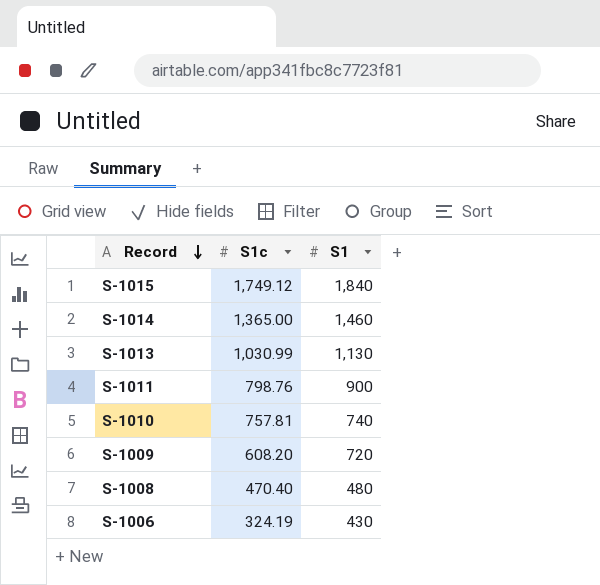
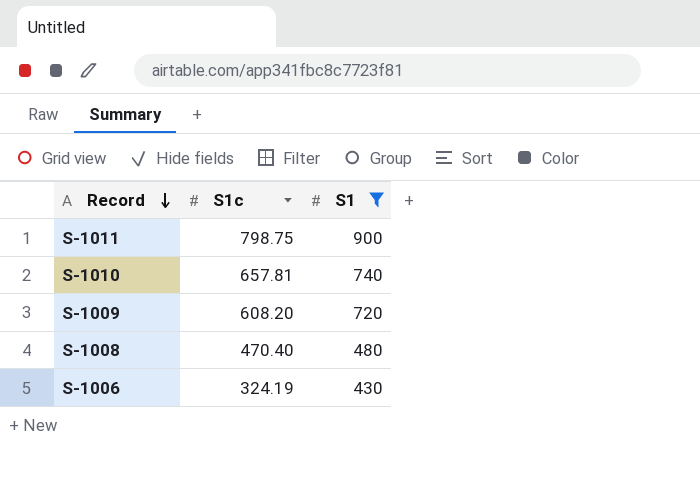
filter: none -> S1 <= 900
S-1011 | S1c: 798.76 -> 798.75
S-1010 | S1c: 757.81 -> 657.81

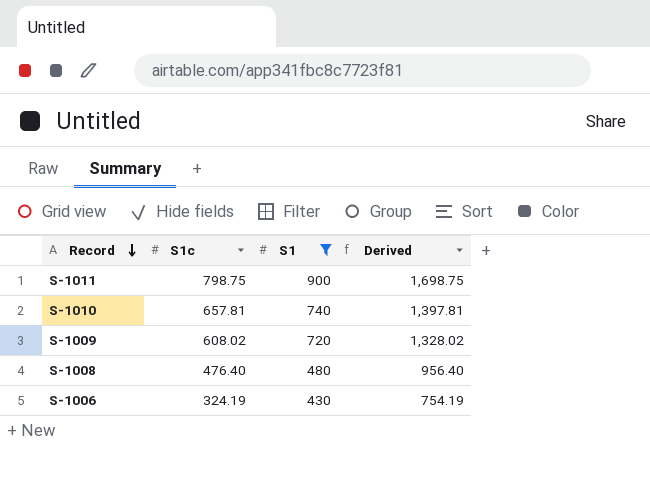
column Derived | formula: none -> [S1c] + [S1]
S-1009 | S1c: 608.20 -> 608.02
S-1008 | S1c: 470.40 -> 476.40

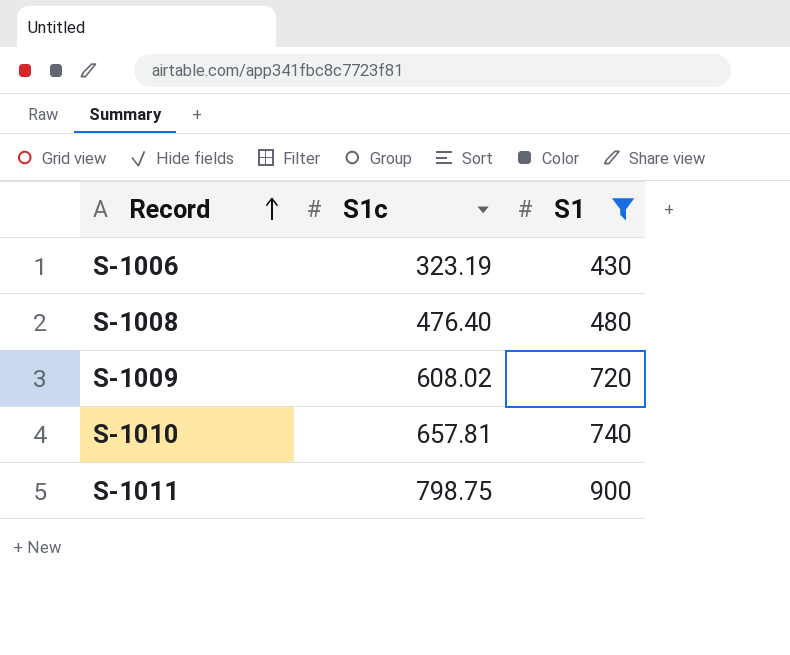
row order: Record descending -> Record ascending
column Derived | formula: [S1c] + [S1] -> none
S-1006 | S1c: 324.19 -> 323.19

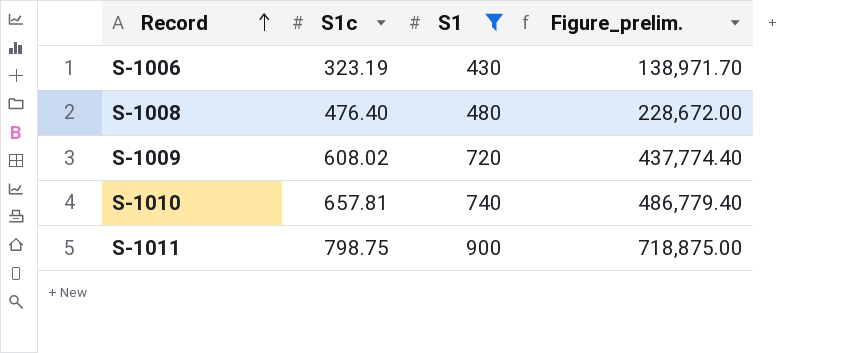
column Figure_prelim. | formula: none -> [S1c] * [S1]

